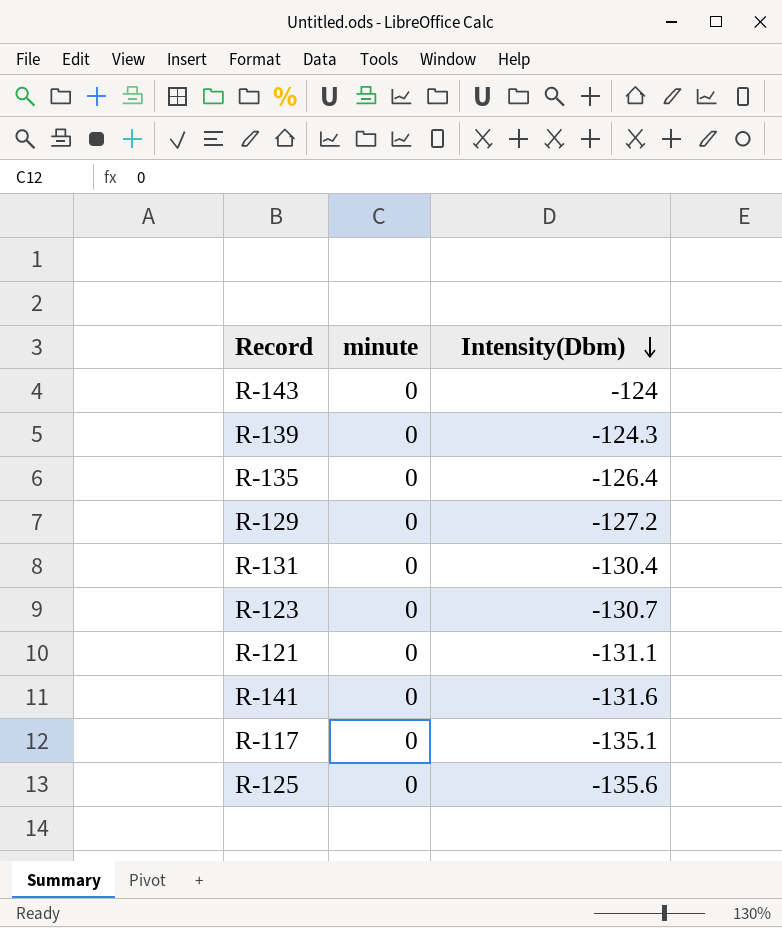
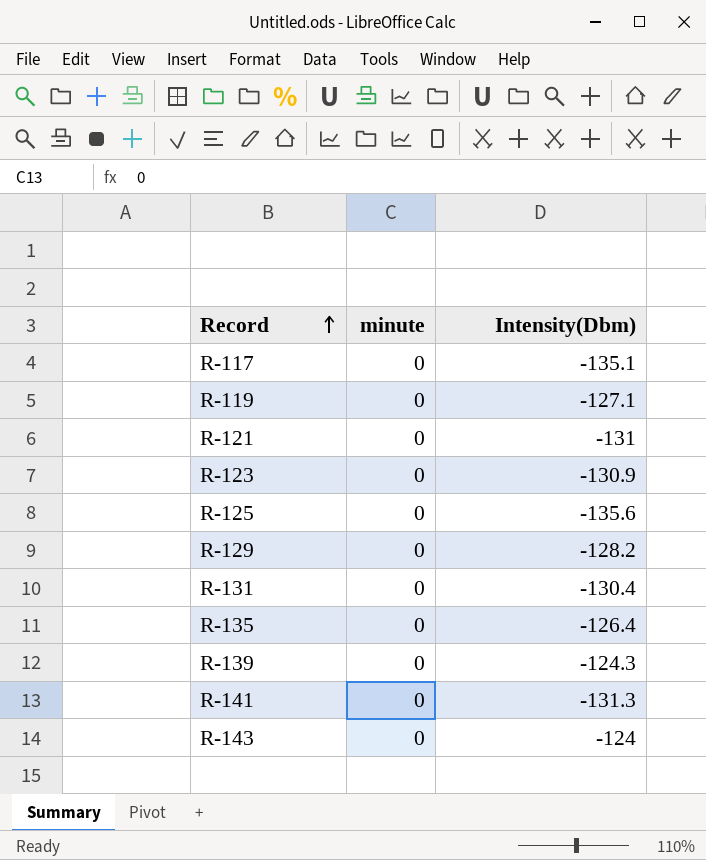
row order: Intensity(Dbm) descending -> Record ascending
row R-119: none -> 0 | -127.1
R-121 | Intensity(Dbm): -131.1 -> -131
R-123 | Intensity(Dbm): -130.7 -> -130.9
R-129 | Intensity(Dbm): -127.2 -> -128.2
R-141 | Intensity(Dbm): -131.6 -> -131.3

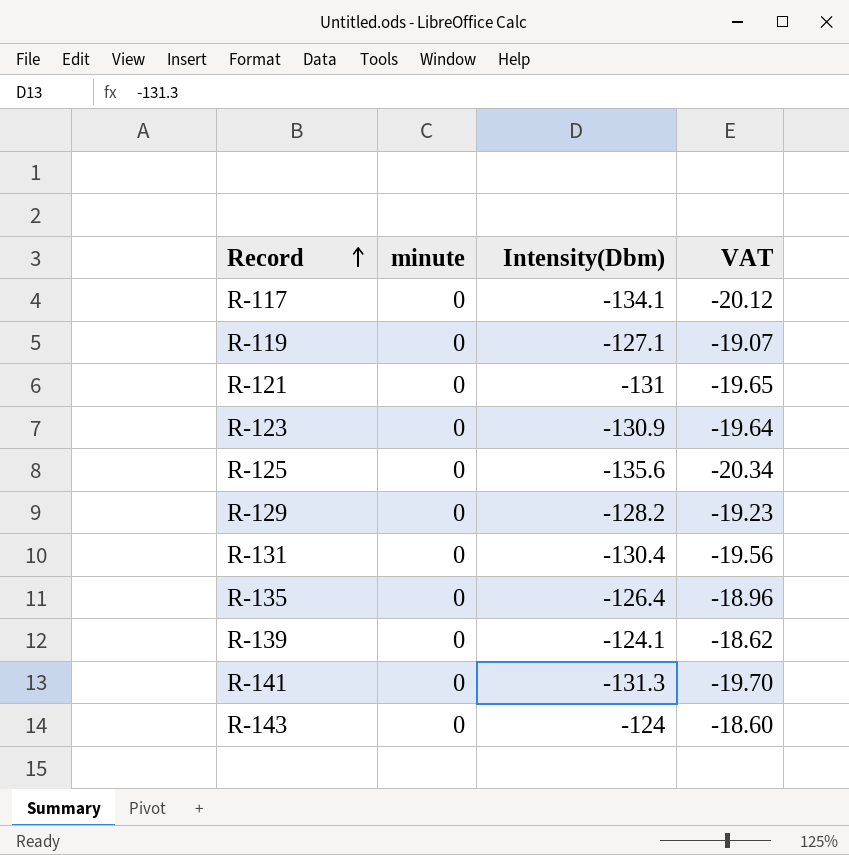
column VAT | formula: none -> [Intensity(Dbm)] * 0.15
R-117 | Intensity(Dbm): -135.1 -> -134.1
R-139 | Intensity(Dbm): -124.3 -> -124.1

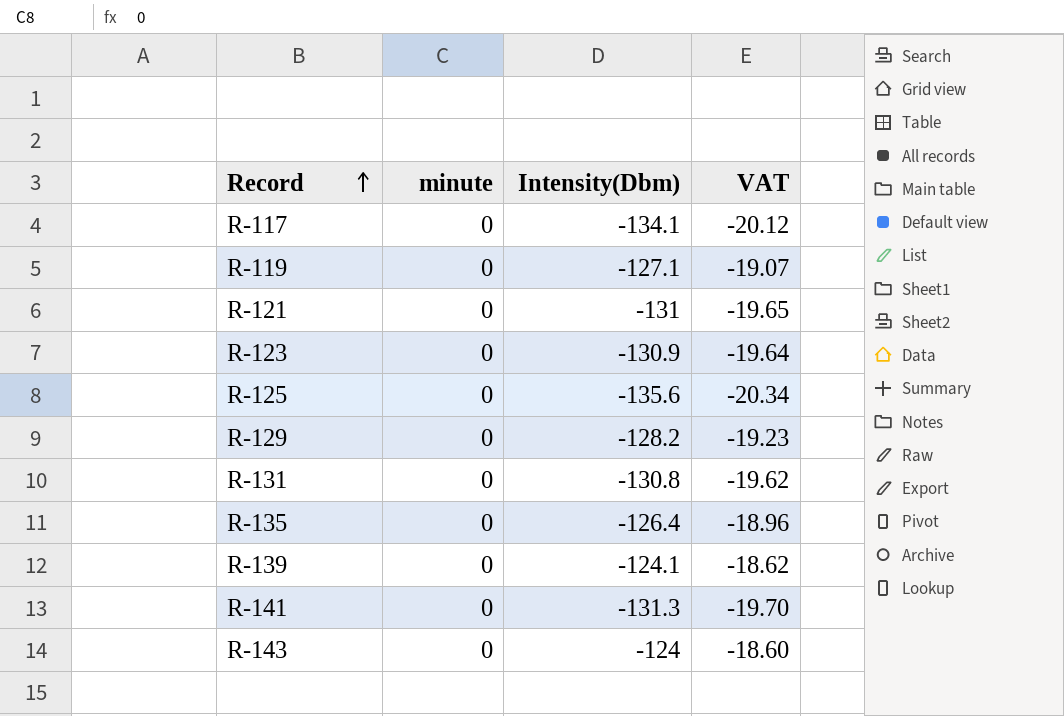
R-131 | Intensity(Dbm): -130.4 -> -130.8
R-131 | VAT: -19.56 -> -19.62

